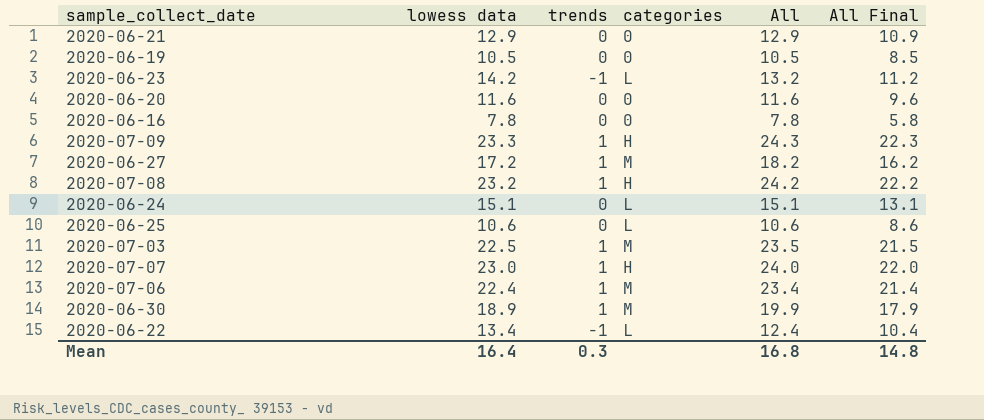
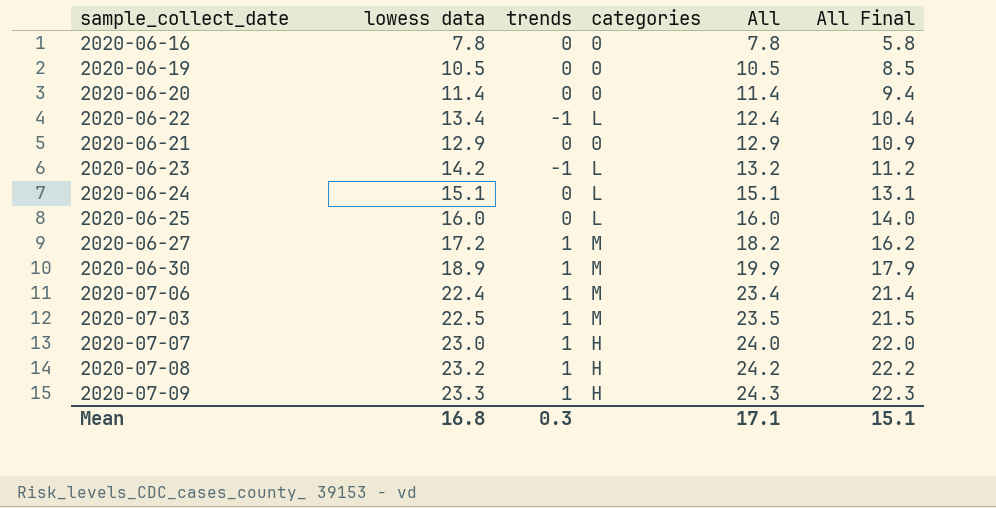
row order: none -> All ascending
2020-06-20 | lowess data: 11.6 -> 11.4
2020-06-20 | All: 11.6 -> 11.4
2020-06-20 | All Final: 9.6 -> 9.4
2020-06-25 | lowess data: 10.6 -> 16.0
2020-06-25 | All: 10.6 -> 16.0
2020-06-25 | All Final: 8.6 -> 14.0
Mean | lowess data: 16.4 -> 16.8
Mean | All: 16.8 -> 17.1
Mean | All Final: 14.8 -> 15.1

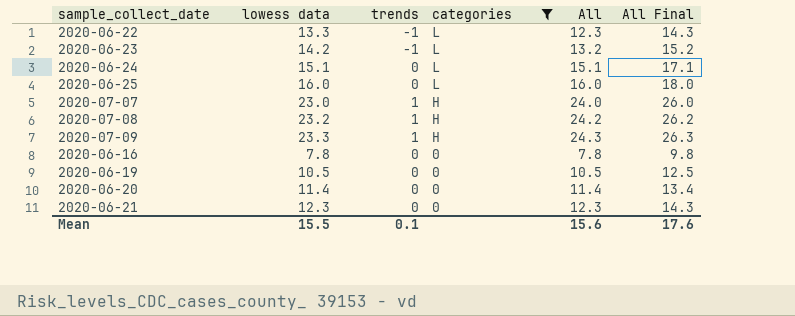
filter: none -> categories != M
row order: All ascending -> categories descending
column All Final | formula: [All] - 2 -> [All] + 2
2020-06-22 | lowess data: 13.4 -> 13.3
2020-06-22 | All: 12.4 -> 12.3
2020-06-21 | lowess data: 12.9 -> 12.3
2020-06-21 | All: 12.9 -> 12.3
Mean | lowess data: 16.8 -> 15.5
Mean | trends: 0.3 -> 0.1
Mean | All: 17.1 -> 15.6
Mean | All Final: 15.1 -> 17.6

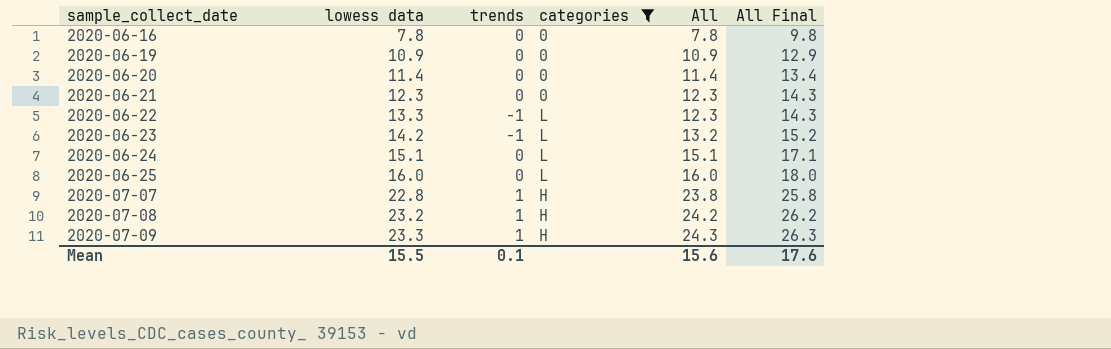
row order: categories descending -> sample_collect_date ascending
2020-06-19 | lowess data: 10.5 -> 10.9
2020-06-19 | All: 10.5 -> 10.9
2020-06-19 | All Final: 12.5 -> 12.9
2020-07-07 | lowess data: 23.0 -> 22.8
2020-07-07 | All: 24.0 -> 23.8
2020-07-07 | All Final: 26.0 -> 25.8

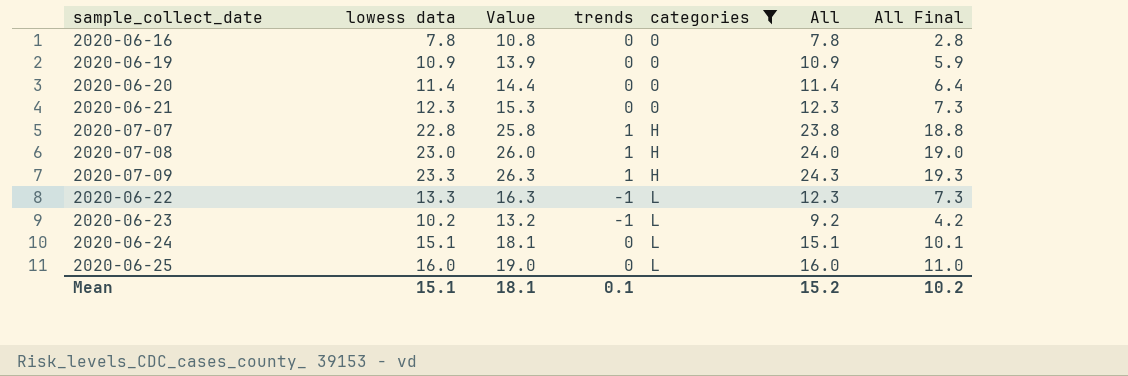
row order: sample_collect_date ascending -> categories ascending
column Value | formula: none -> [lowess data] + 3
column All Final | formula: [All] + 2 -> [All] - 5
2020-07-08 | lowess data: 23.2 -> 23.0
2020-07-08 | All: 24.2 -> 24.0
2020-06-23 | lowess data: 14.2 -> 10.2
2020-06-23 | All: 13.2 -> 9.2
Mean | lowess data: 15.5 -> 15.1
Mean | All: 15.6 -> 15.2
Mean | All Final: 17.6 -> 10.2

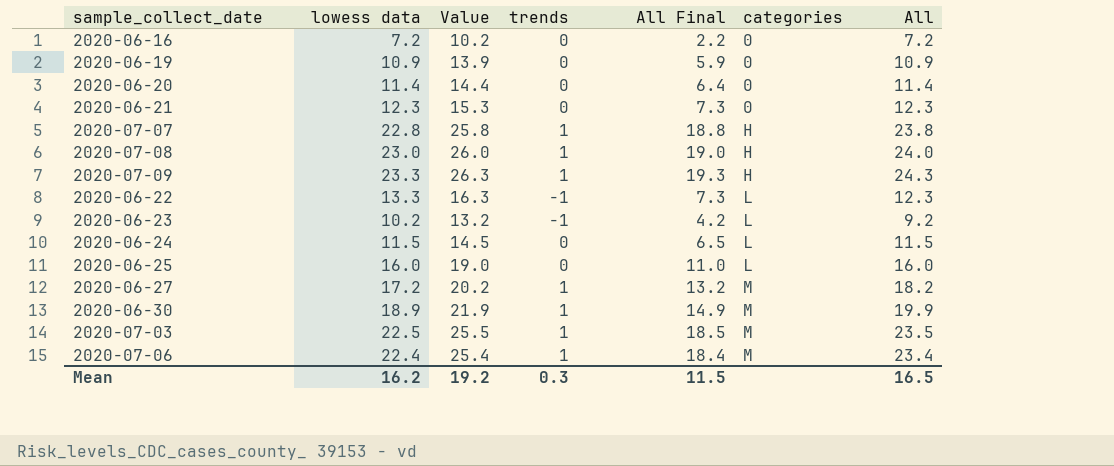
filter: categories != M -> none
column All Final | position: 7 -> 5
2020-06-16 | lowess data: 7.8 -> 7.2
2020-06-16 | Value: 10.8 -> 10.2
2020-06-16 | All Final: 2.8 -> 2.2
2020-06-16 | All: 7.8 -> 7.2
2020-06-24 | lowess data: 15.1 -> 11.5
2020-06-24 | Value: 18.1 -> 14.5
2020-06-24 | All Final: 10.1 -> 6.5
2020-06-24 | All: 15.1 -> 11.5
Mean | lowess data: 15.1 -> 16.2
Mean | Value: 18.1 -> 19.2
Mean | trends: 0.1 -> 0.3
Mean | All Final: 10.2 -> 11.5
Mean | All: 15.2 -> 16.5

